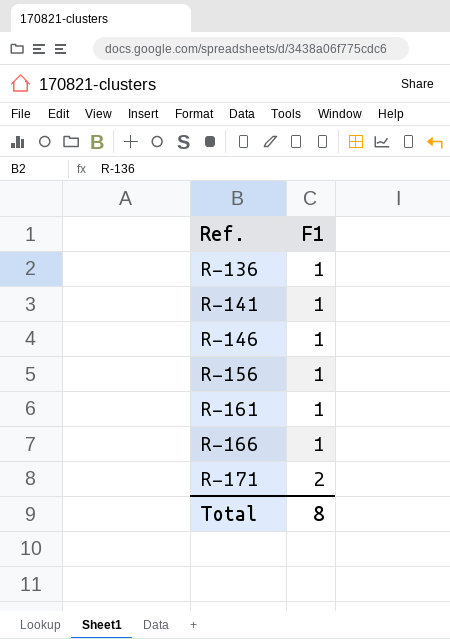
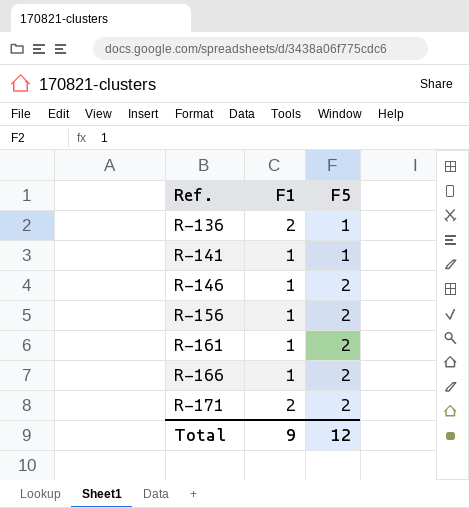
column F5 | position: none -> 3
R-136 | F1: 1 -> 2
Total | F1: 8 -> 9

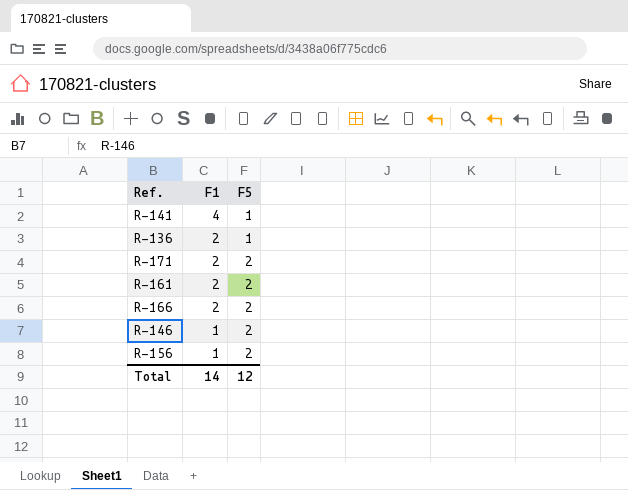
row order: Ref. ascending -> F1 descending
R-141 | F1: 1 -> 4
R-161 | F1: 1 -> 2
R-166 | F1: 1 -> 2
Total | F1: 9 -> 14

